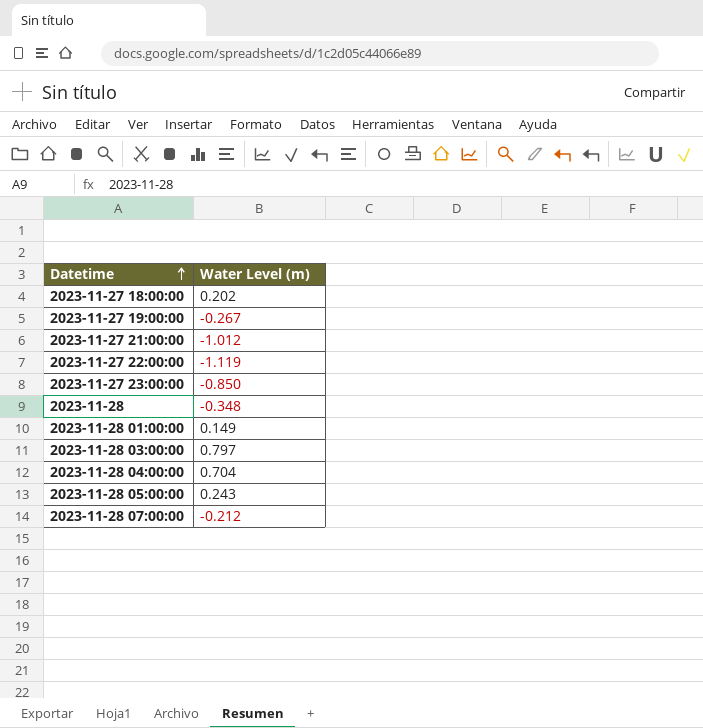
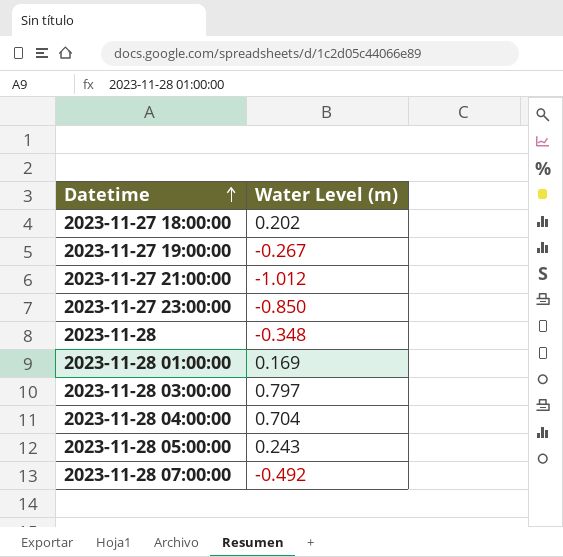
row 2023-11-27 22:00:00: -1.119 -> none
2023-11-28 01:00:00 | Water Level (m): 0.149 -> 0.169
2023-11-28 07:00:00 | Water Level (m): -0.212 -> -0.492

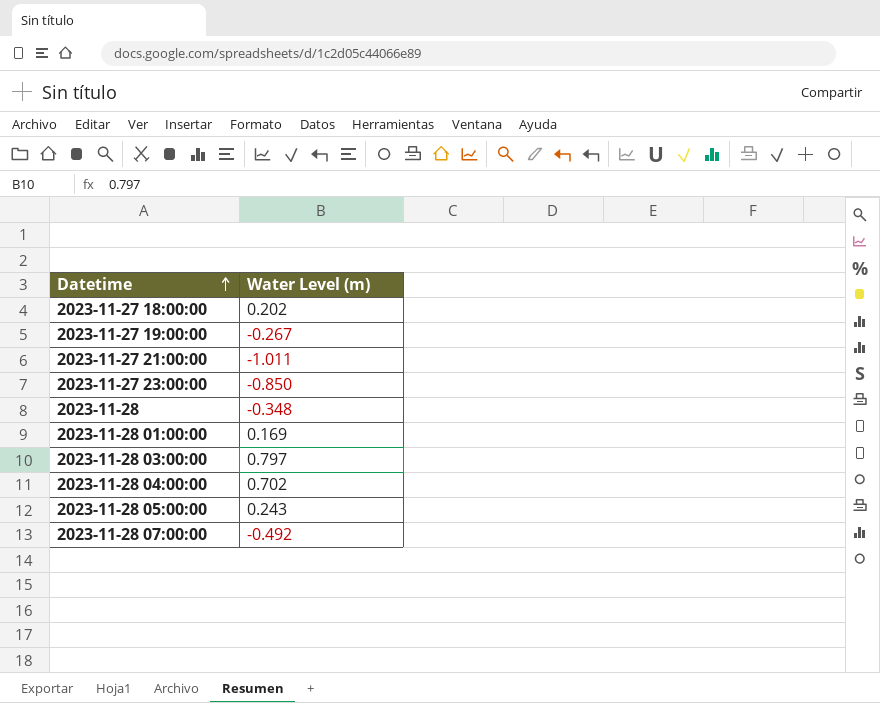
2023-11-27 21:00:00 | Water Level (m): -1.012 -> -1.011
2023-11-28 04:00:00 | Water Level (m): 0.704 -> 0.702

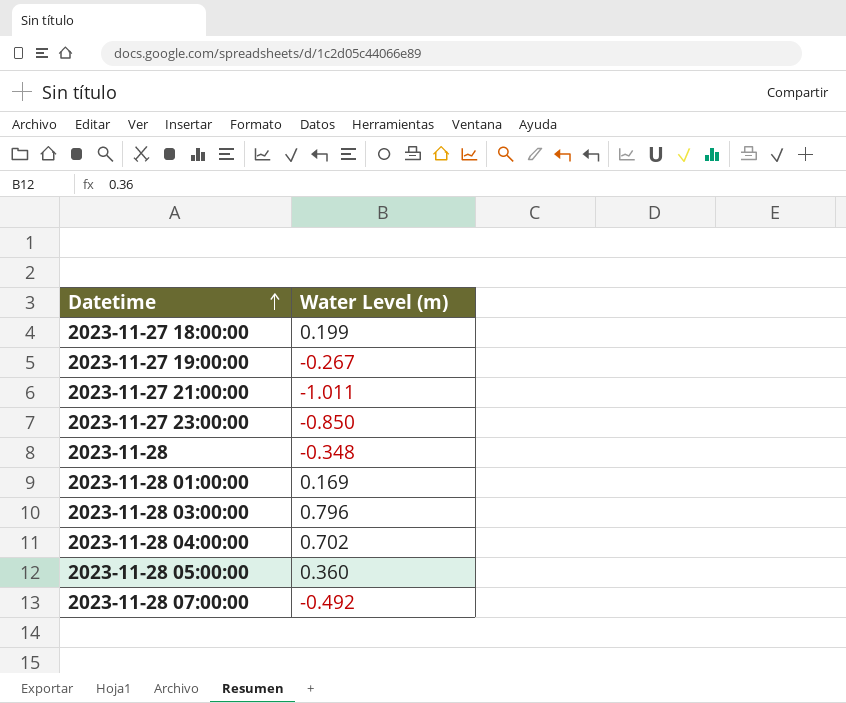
2023-11-27 18:00:00 | Water Level (m): 0.202 -> 0.199
2023-11-28 03:00:00 | Water Level (m): 0.797 -> 0.796
2023-11-28 05:00:00 | Water Level (m): 0.243 -> 0.360

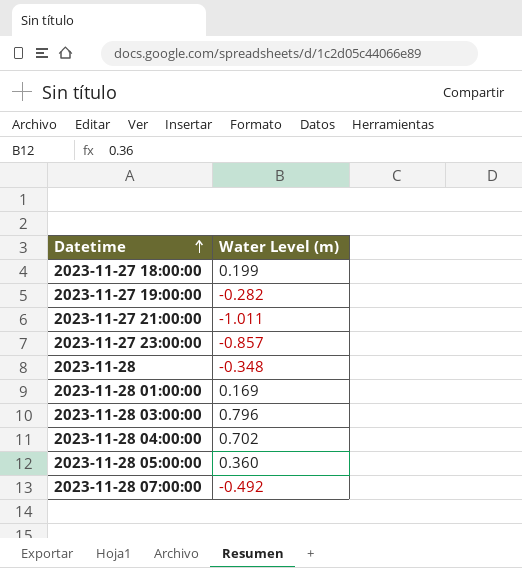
2023-11-27 19:00:00 | Water Level (m): -0.267 -> -0.282
2023-11-27 23:00:00 | Water Level (m): -0.850 -> -0.857

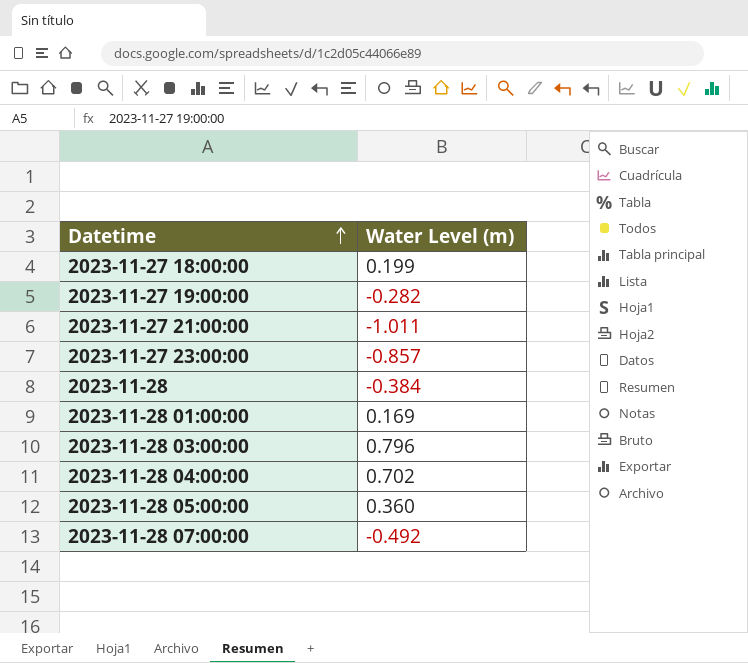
2023-11-28 | Water Level (m): -0.348 -> -0.384

